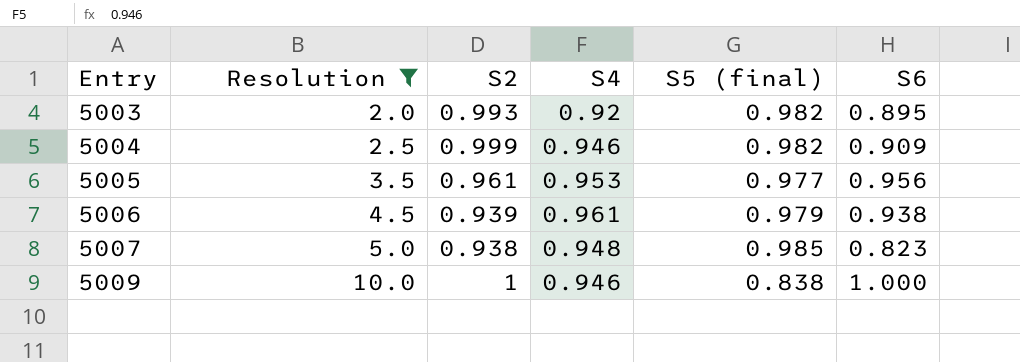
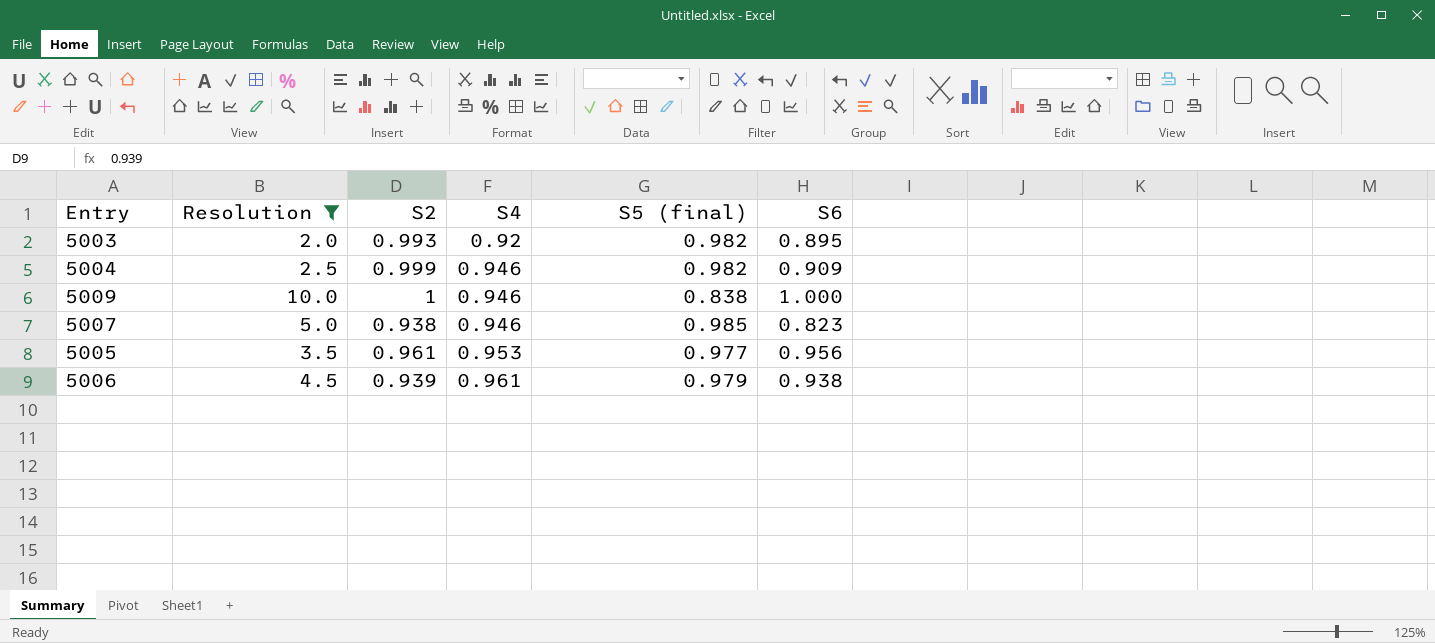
row order: Entry ascending -> S4 ascending
5007 | S4: 0.948 -> 0.946

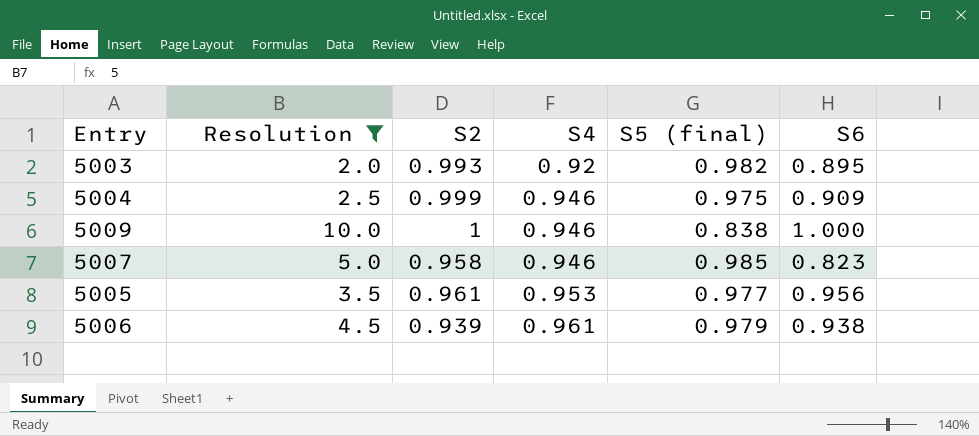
5004 | S5 (final): 0.982 -> 0.975
5007 | S2: 0.938 -> 0.958

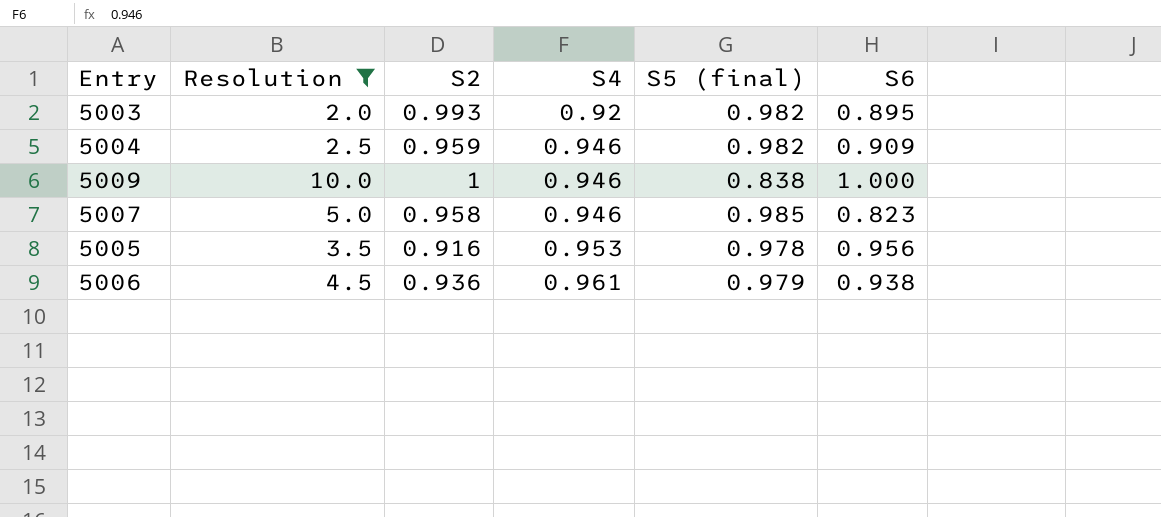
5004 | S2: 0.999 -> 0.959
5004 | S5 (final): 0.975 -> 0.982
5005 | S2: 0.961 -> 0.916
5005 | S5 (final): 0.977 -> 0.978
5006 | S2: 0.939 -> 0.936

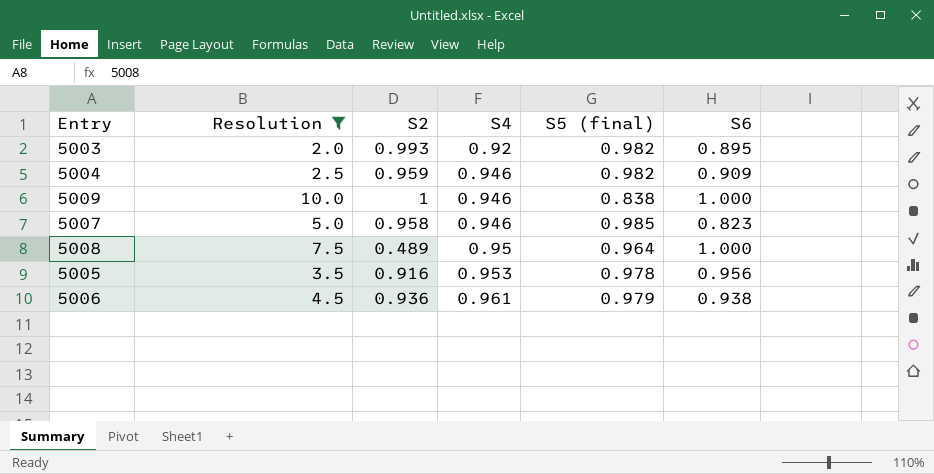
row 5008: none -> 7.5 | 0.489 | 0.95 | 0.964 | 1.000

